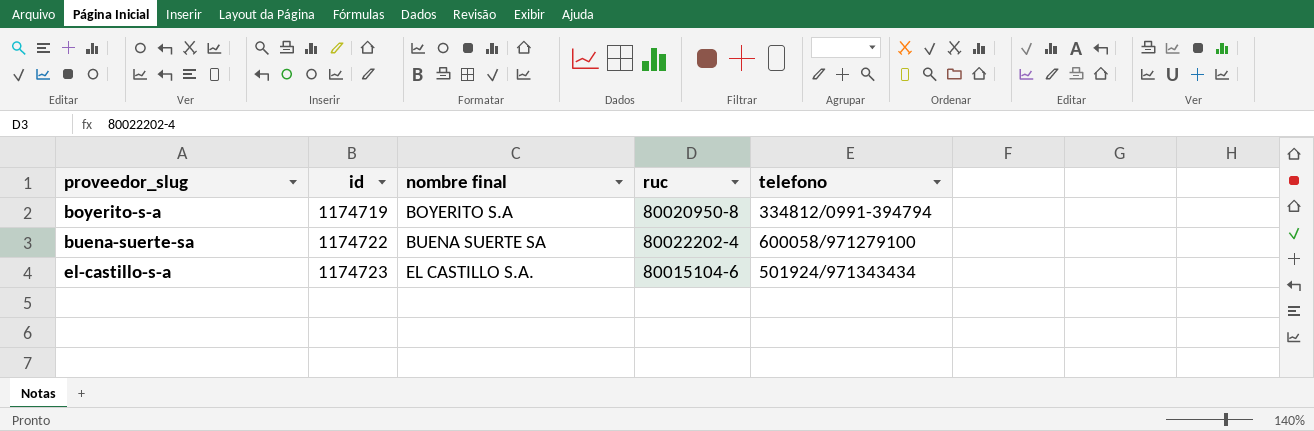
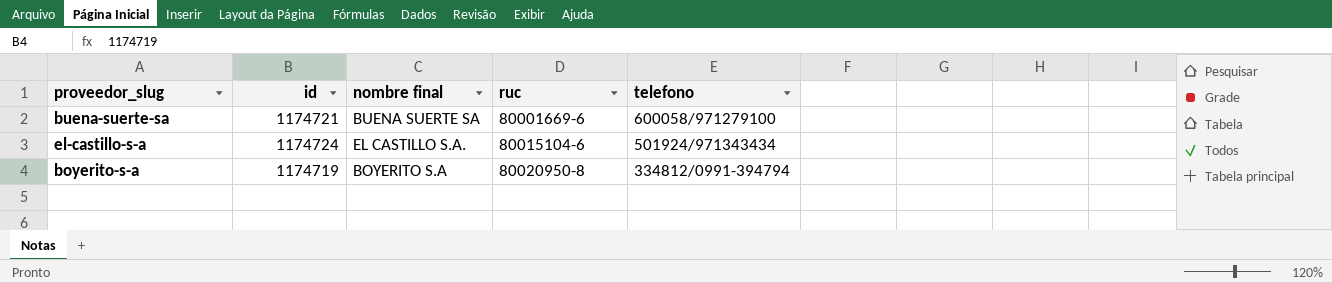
row order: proveedor_slug ascending -> ruc ascending
buena-suerte-sa | id: 1174722 -> 1174721
buena-suerte-sa | ruc: 80022202-4 -> 80001669-6
el-castillo-s-a | id: 1174723 -> 1174724

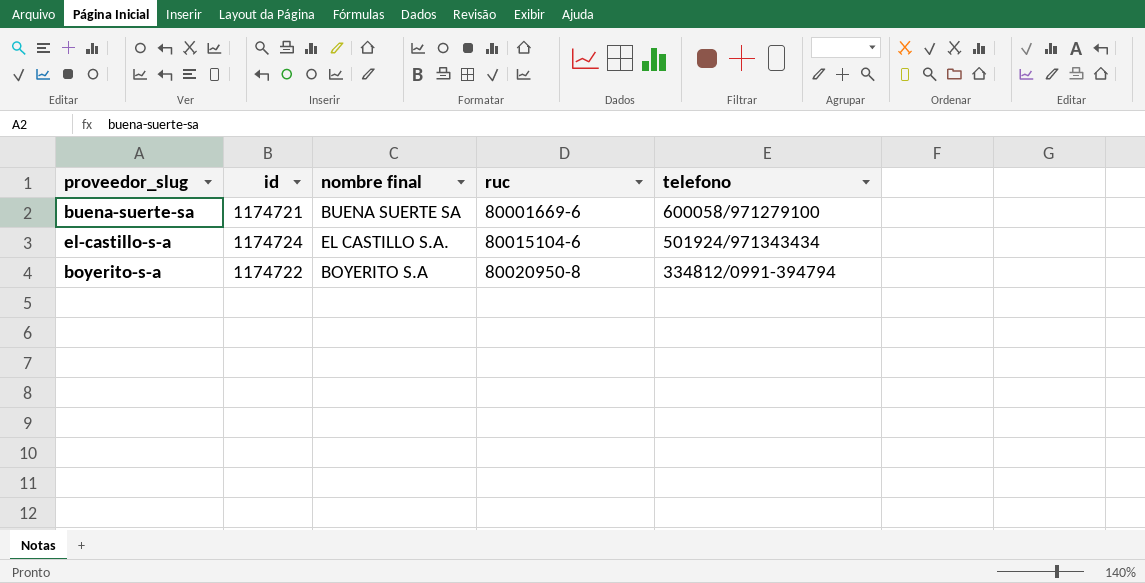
boyerito-s-a | id: 1174719 -> 1174722

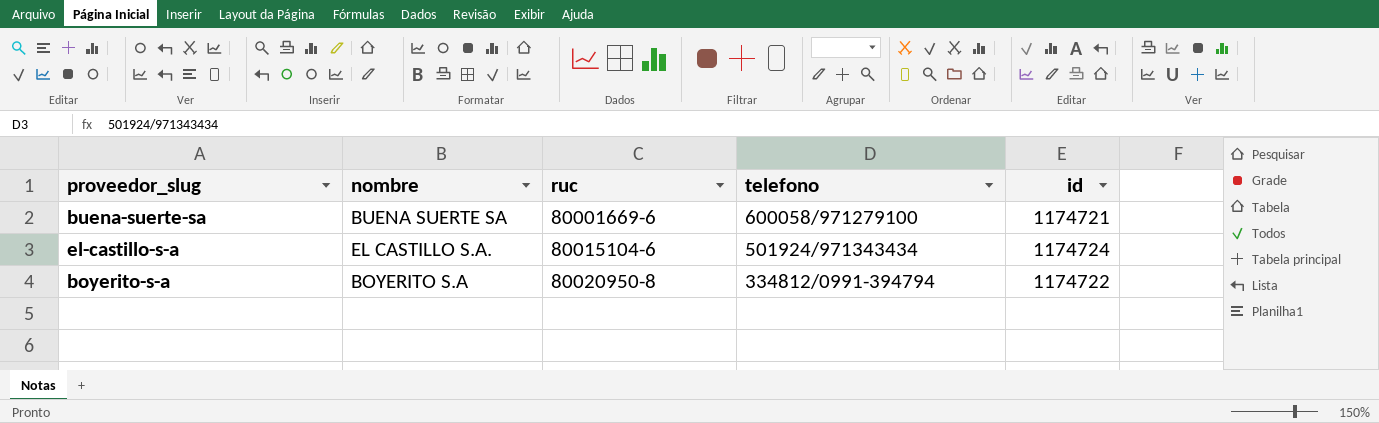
column name: nombre final -> nombre
column id | position: 2 -> 5

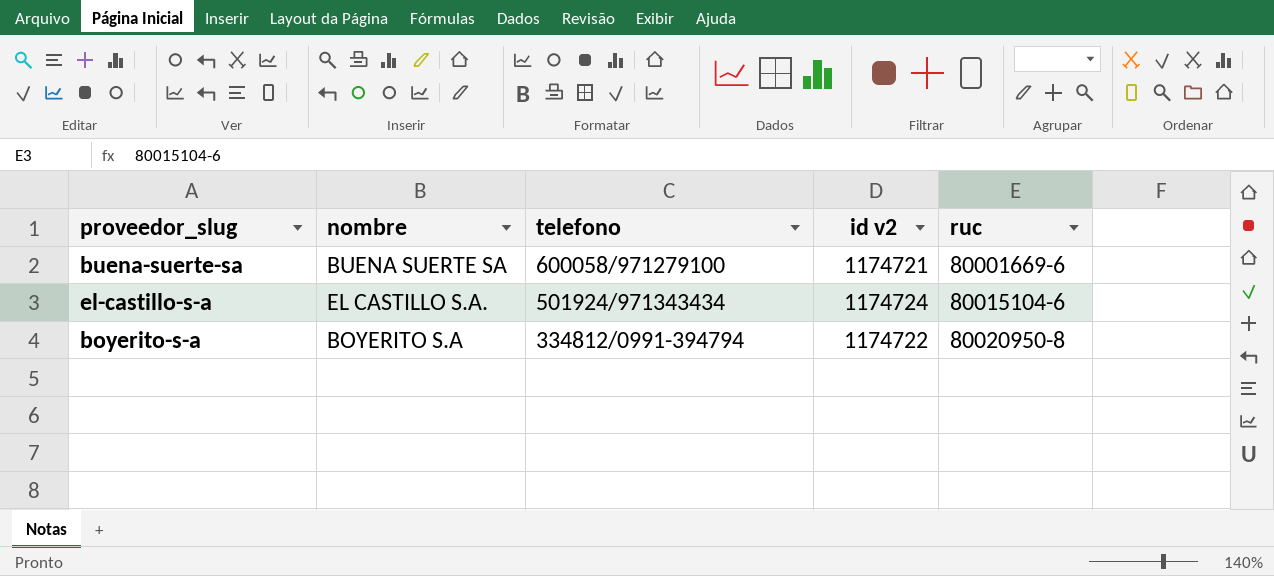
column name: id -> id v2
column ruc | position: 3 -> 5

